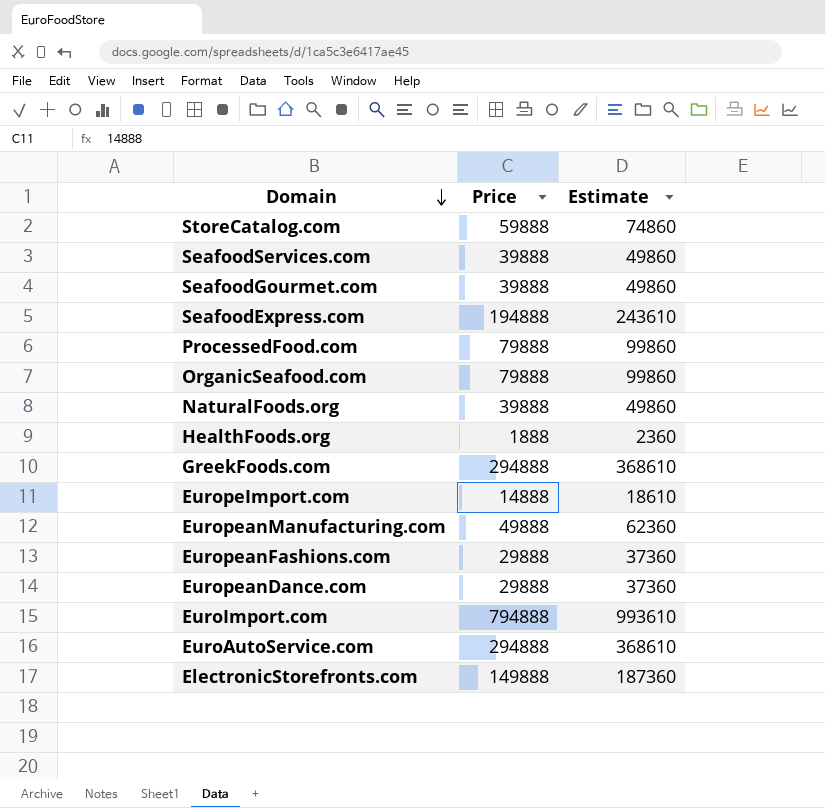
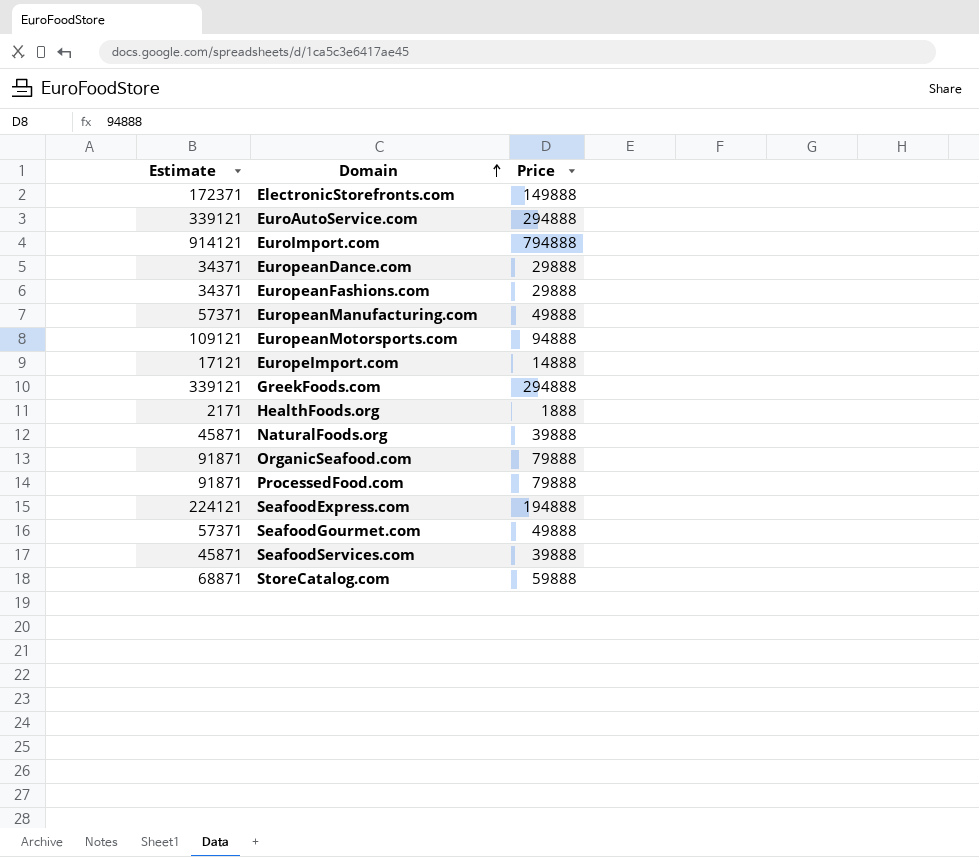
row order: Domain descending -> Domain ascending
column Estimate | formula: [Price] * 1.25 -> [Price] * 1.15
column Estimate | position: 3 -> 1
row EuropeanMotorsports.com: none -> 109121 | 94888
SeafoodGourmet.com | Price: 39888 -> 49888

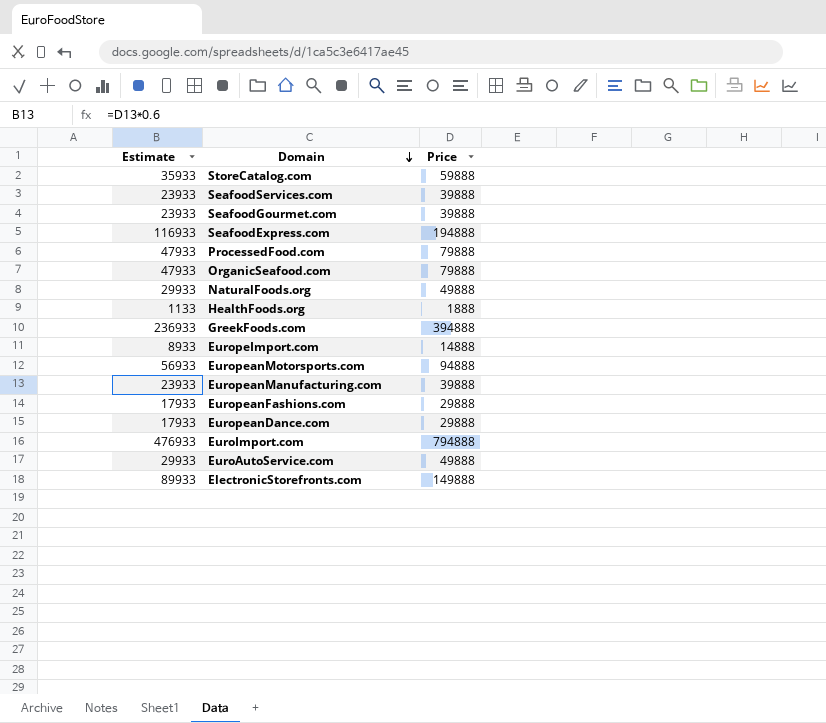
row order: Domain ascending -> Domain descending
column Estimate | formula: [Price] * 1.15 -> [Price] * 0.6
SeafoodGourmet.com | Price: 49888 -> 39888
NaturalFoods.org | Price: 39888 -> 49888
GreekFoods.com | Price: 294888 -> 394888
EuropeanManufacturing.com | Price: 49888 -> 39888
EuroAutoService.com | Price: 294888 -> 49888

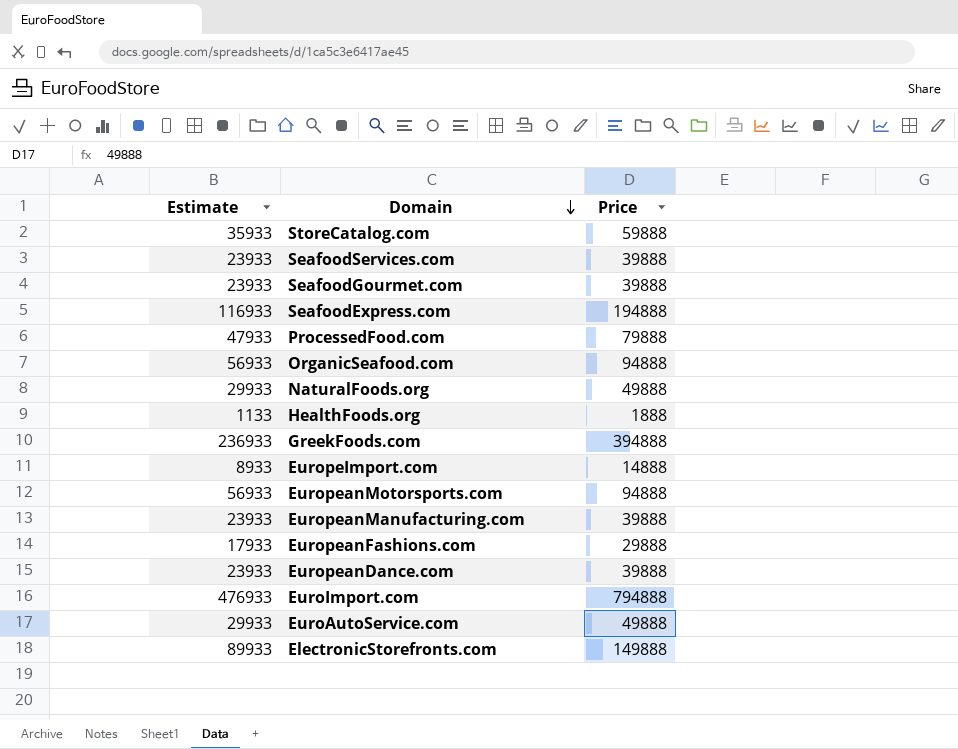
OrganicSeafood.com | Estimate: 47933 -> 56933
OrganicSeafood.com | Price: 79888 -> 94888
EuropeanDance.com | Estimate: 17933 -> 23933
EuropeanDance.com | Price: 29888 -> 39888

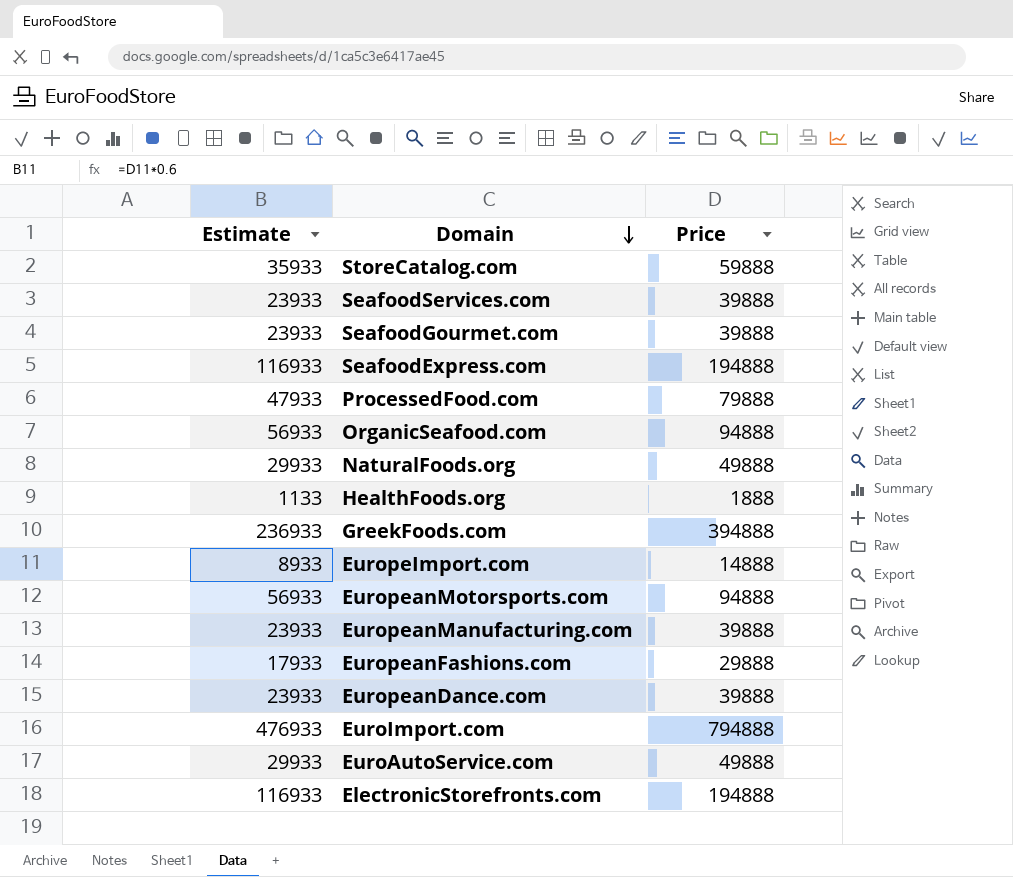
ElectronicStorefronts.com | Estimate: 89933 -> 116933
ElectronicStorefronts.com | Price: 149888 -> 194888

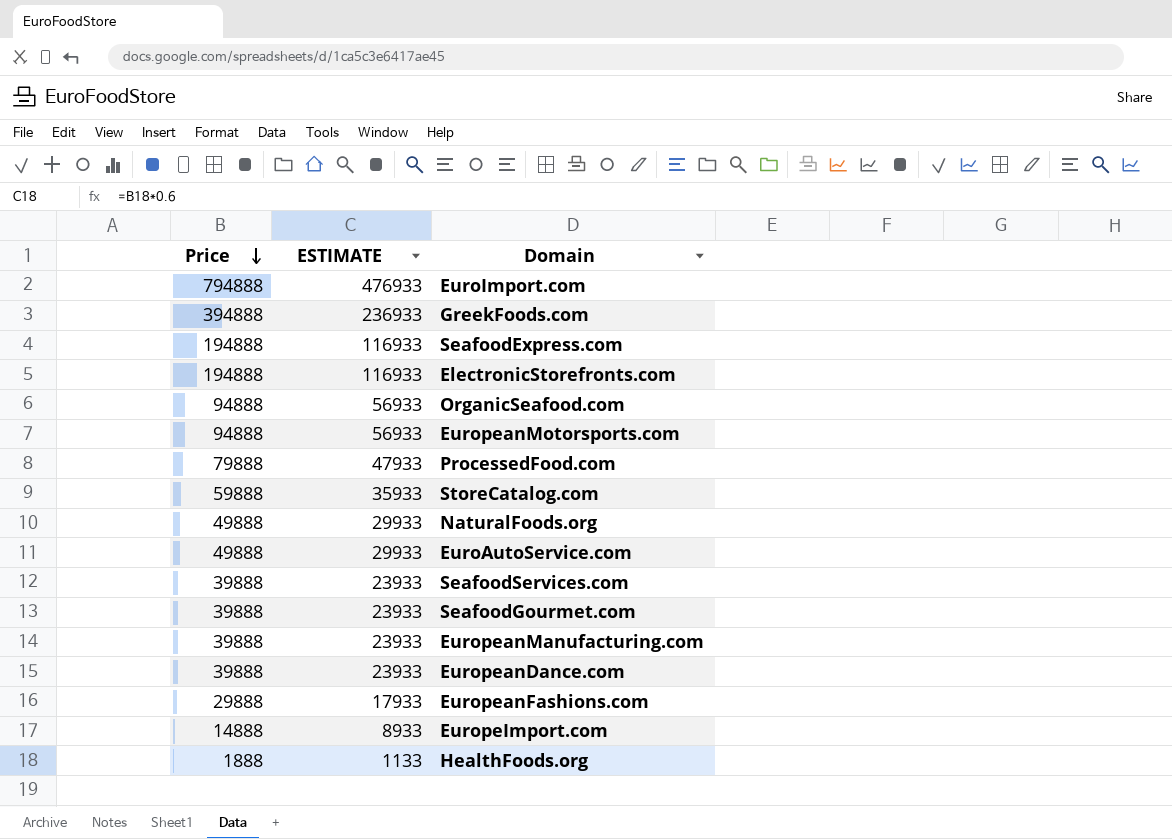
row order: Domain descending -> Price descending
column Price | position: 3 -> 1
column name: Estimate -> ESTIMATE

